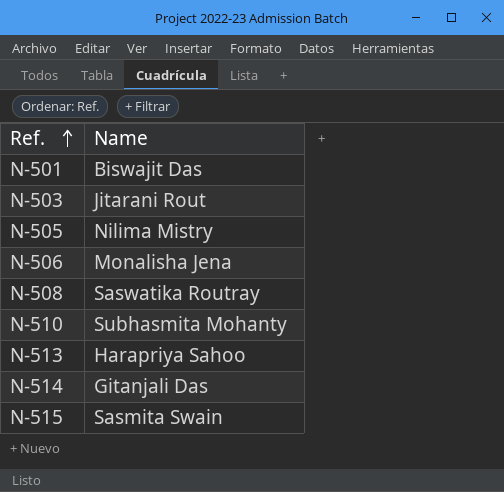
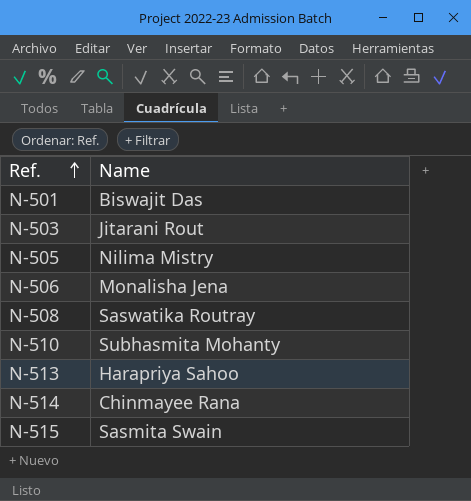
N-514 | Name: Gitanjali Das -> Chinmayee Rana

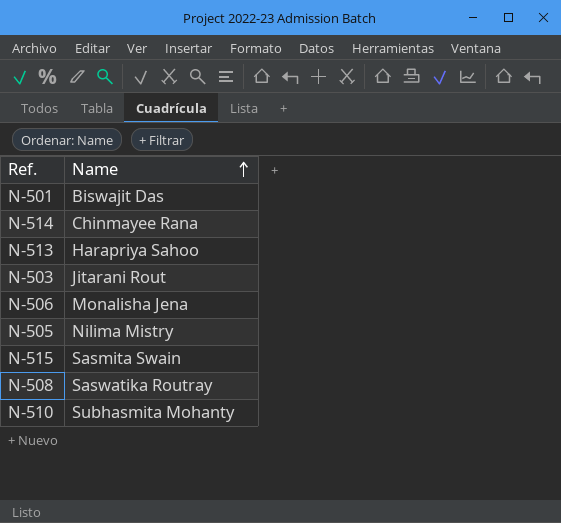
row order: Ref. ascending -> Name ascending

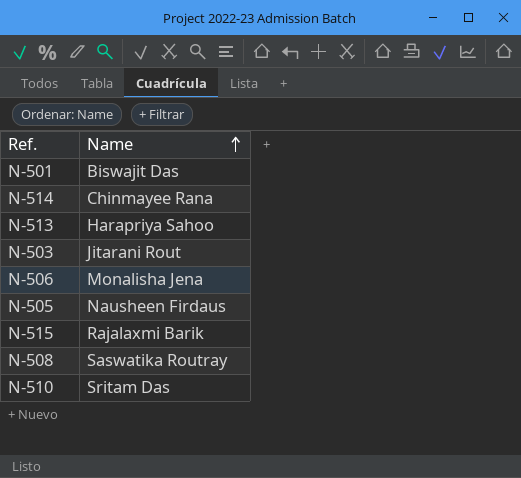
N-505 | Name: Nilima Mistry -> Nausheen Firdaus
N-515 | Name: Sasmita Swain -> Rajalaxmi Barik
N-510 | Name: Subhasmita Mohanty -> Sritam Das

